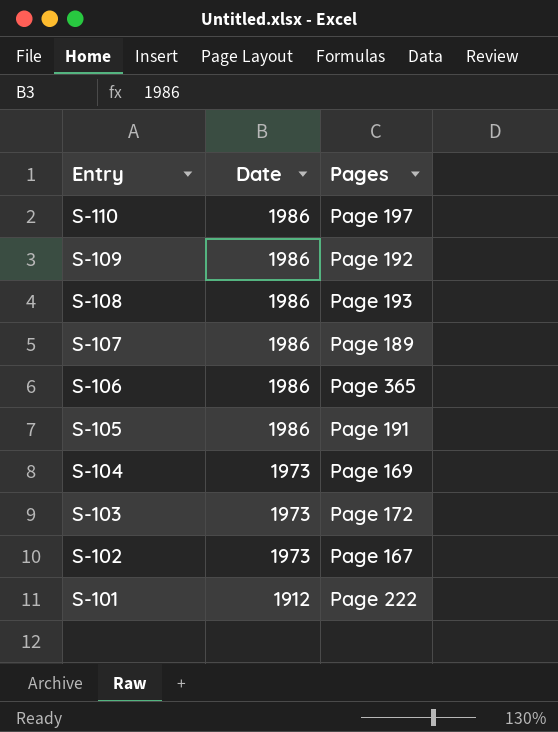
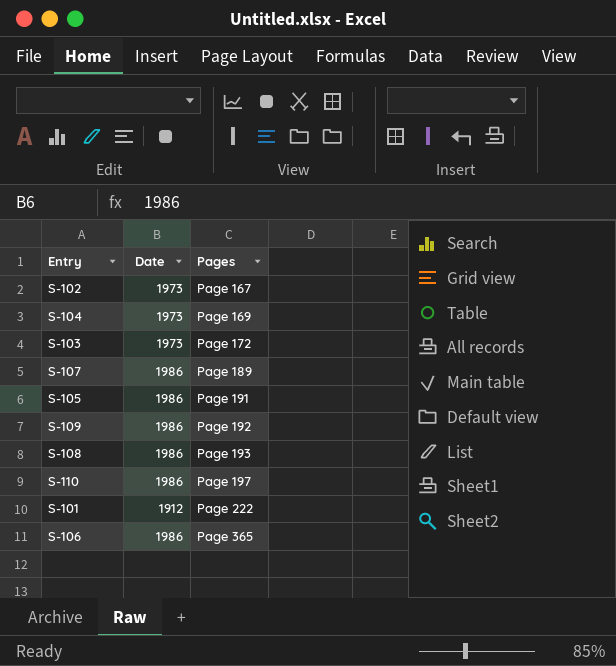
row order: Entry descending -> Pages ascending

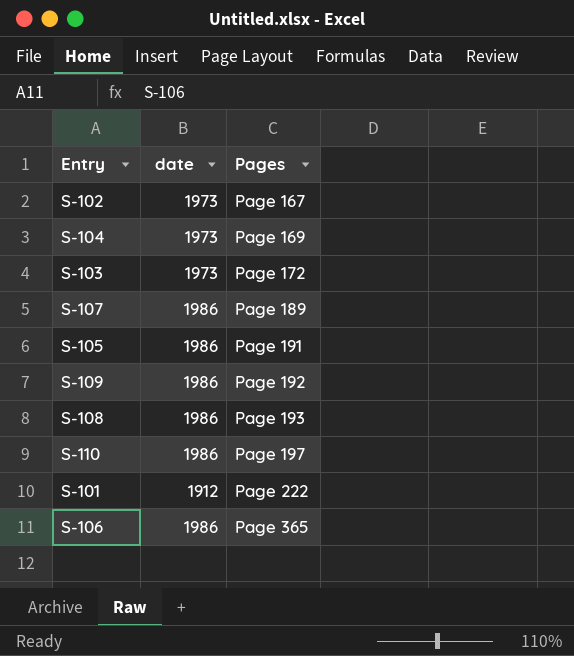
column name: Date -> date

